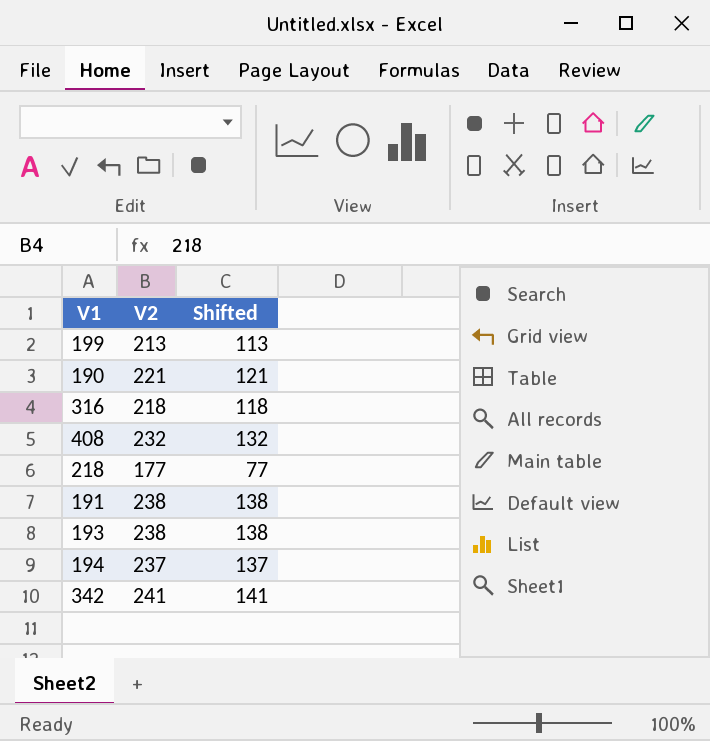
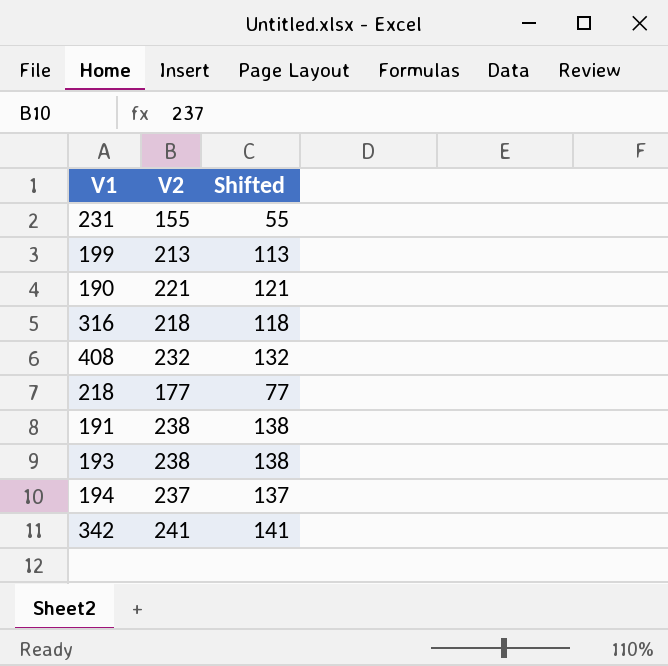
row 231: none -> 155 | 55

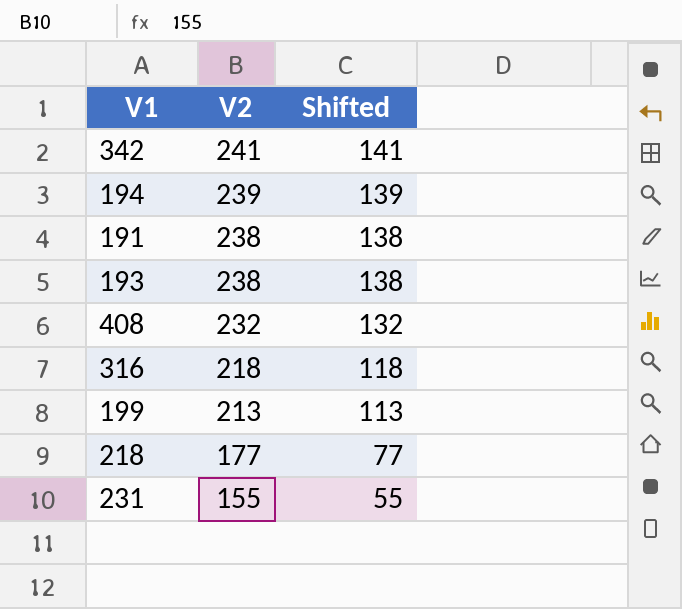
row order: none -> V2 descending
row 190: 221 | 121 -> none
194 | V2: 237 -> 239
194 | Shifted: 137 -> 139

